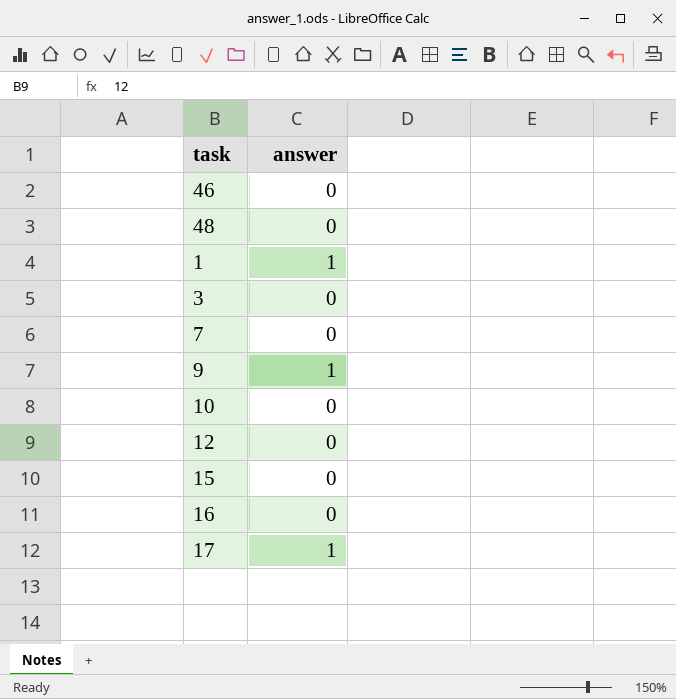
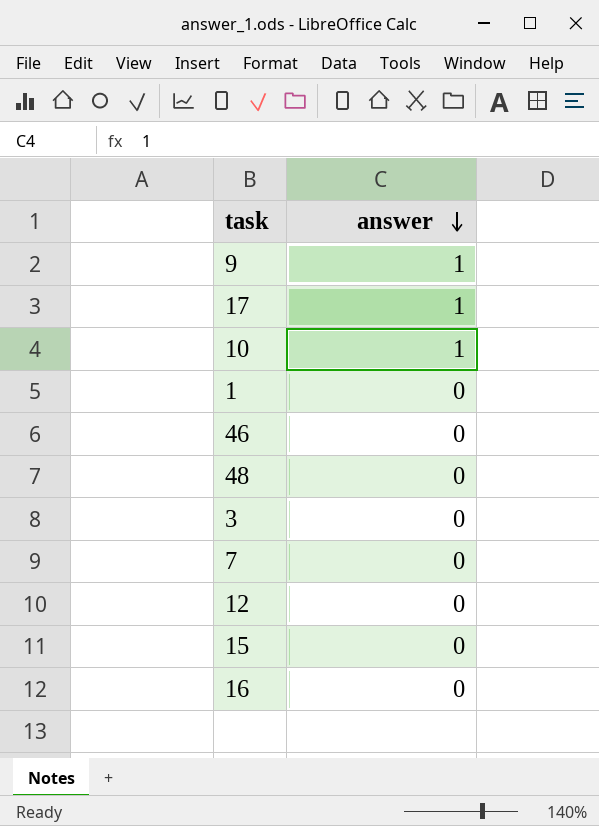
row order: none -> answer descending
10 | answer: 0 -> 1
1 | answer: 1 -> 0

